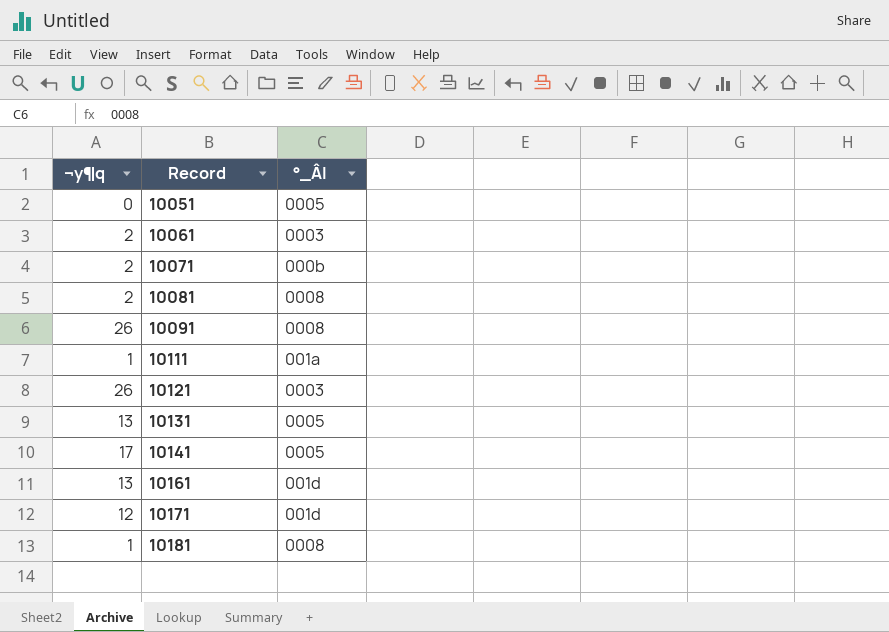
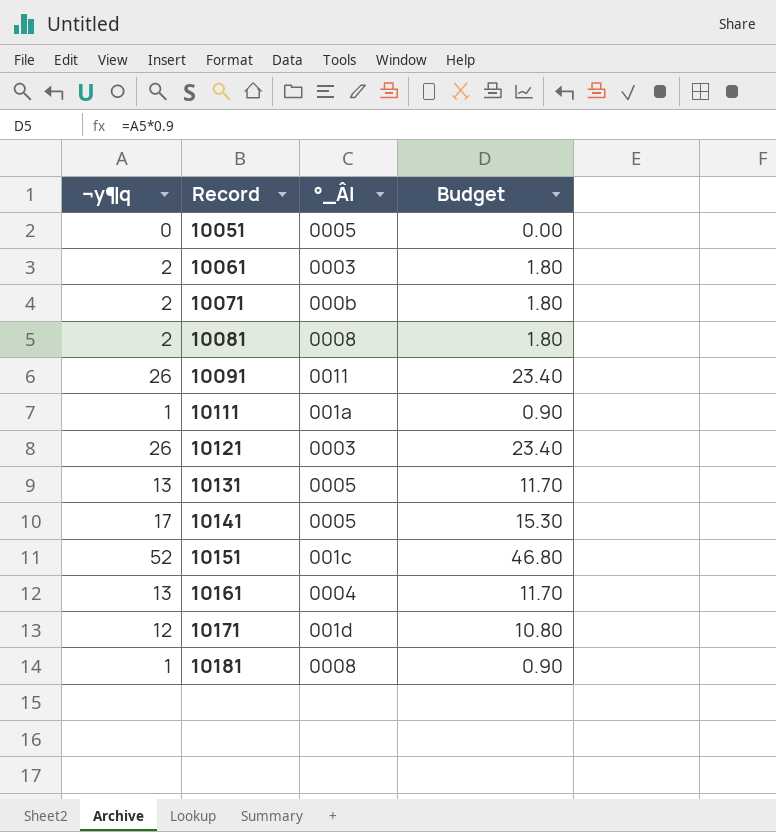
column Budget | formula: none -> [¬y¶q] * 0.9
10091 | °_ÂI: 0008 -> 0011
row 10151: none -> 52 | 001c | 46.80
10161 | °_ÂI: 001d -> 0004

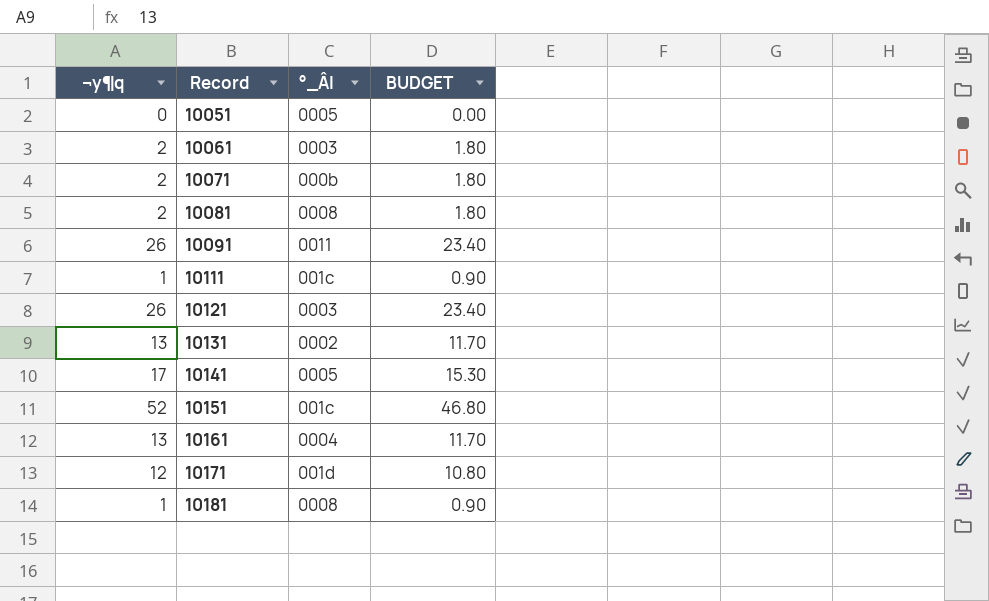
column name: Budget -> BUDGET
10111 | °_ÂI: 001a -> 001c
10131 | °_ÂI: 0005 -> 0002

